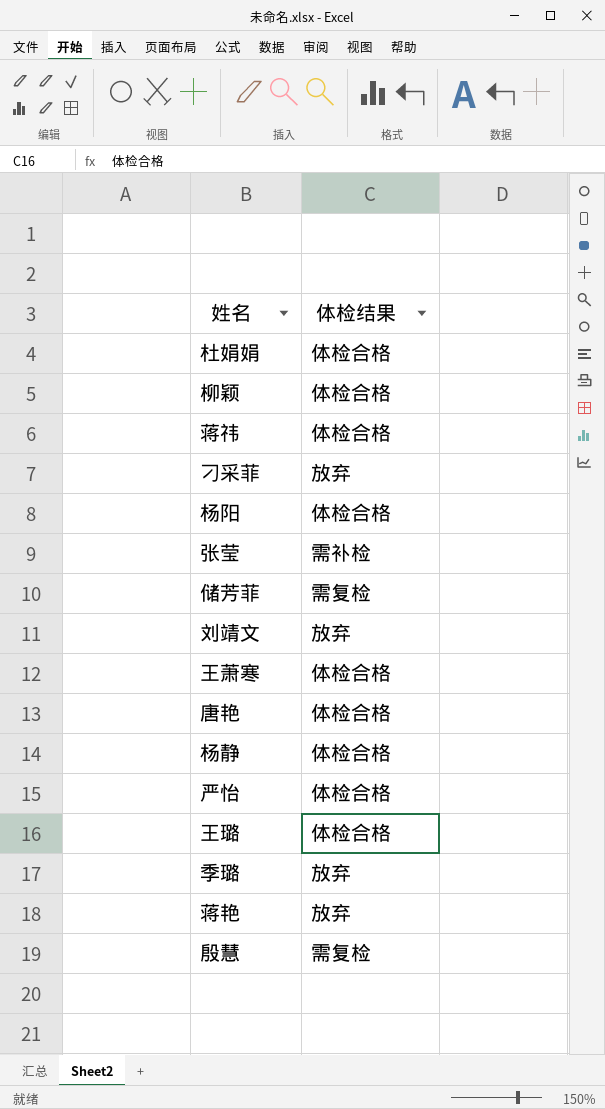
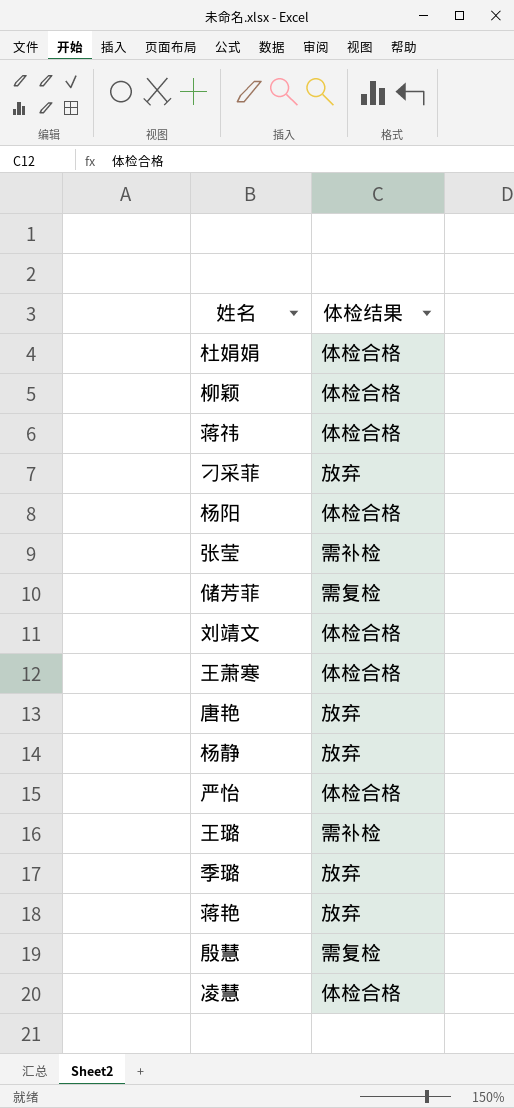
刘靖文 | 体检结果: 放弃 -> 体检合格
唐艳 | 体检结果: 体检合格 -> 放弃
杨静 | 体检结果: 体检合格 -> 放弃
王璐 | 体检结果: 体检合格 -> 需补检
row 凌慧: none -> 体检合格

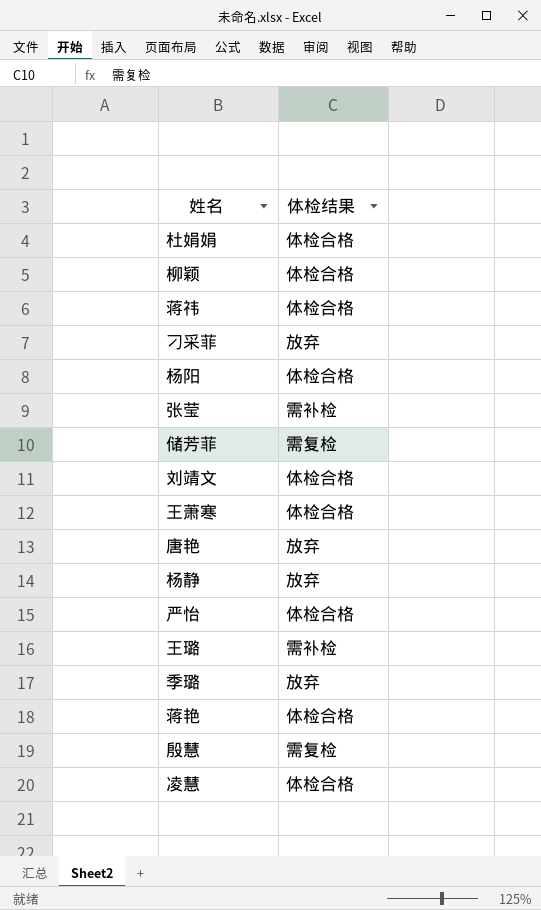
蒋艳 | 体检结果: 放弃 -> 体检合格

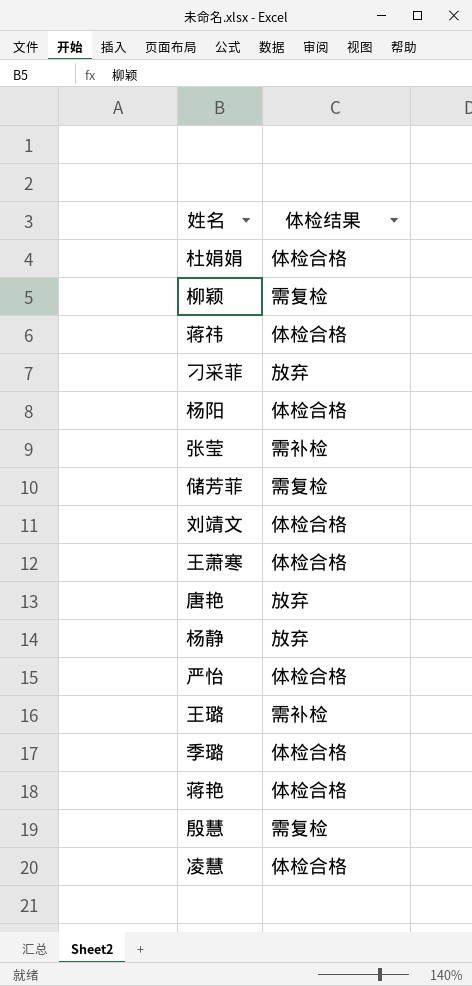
柳颖 | 体检结果: 体检合格 -> 需复检
季璐 | 体检结果: 放弃 -> 体检合格

